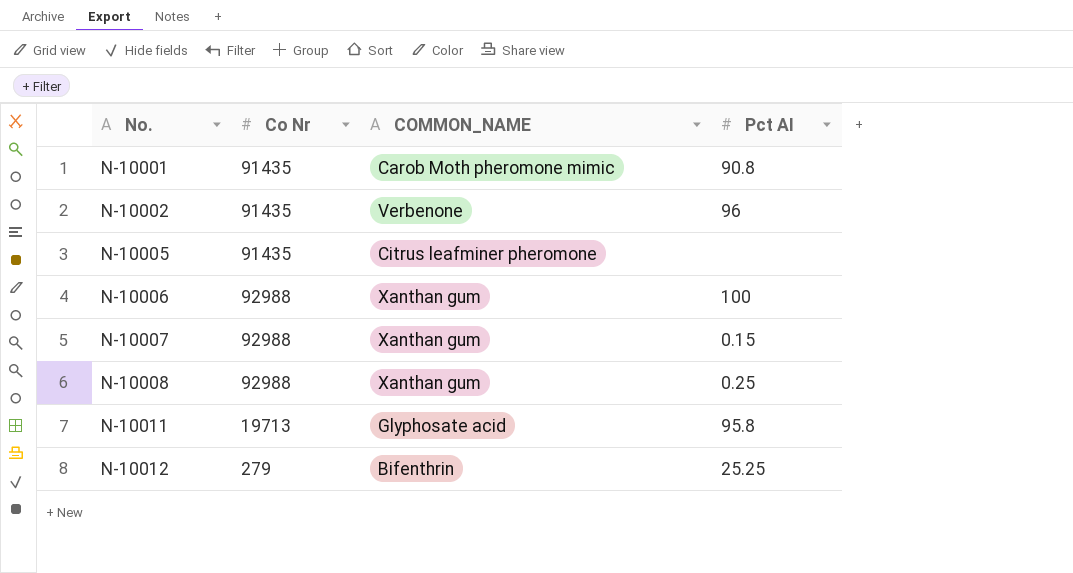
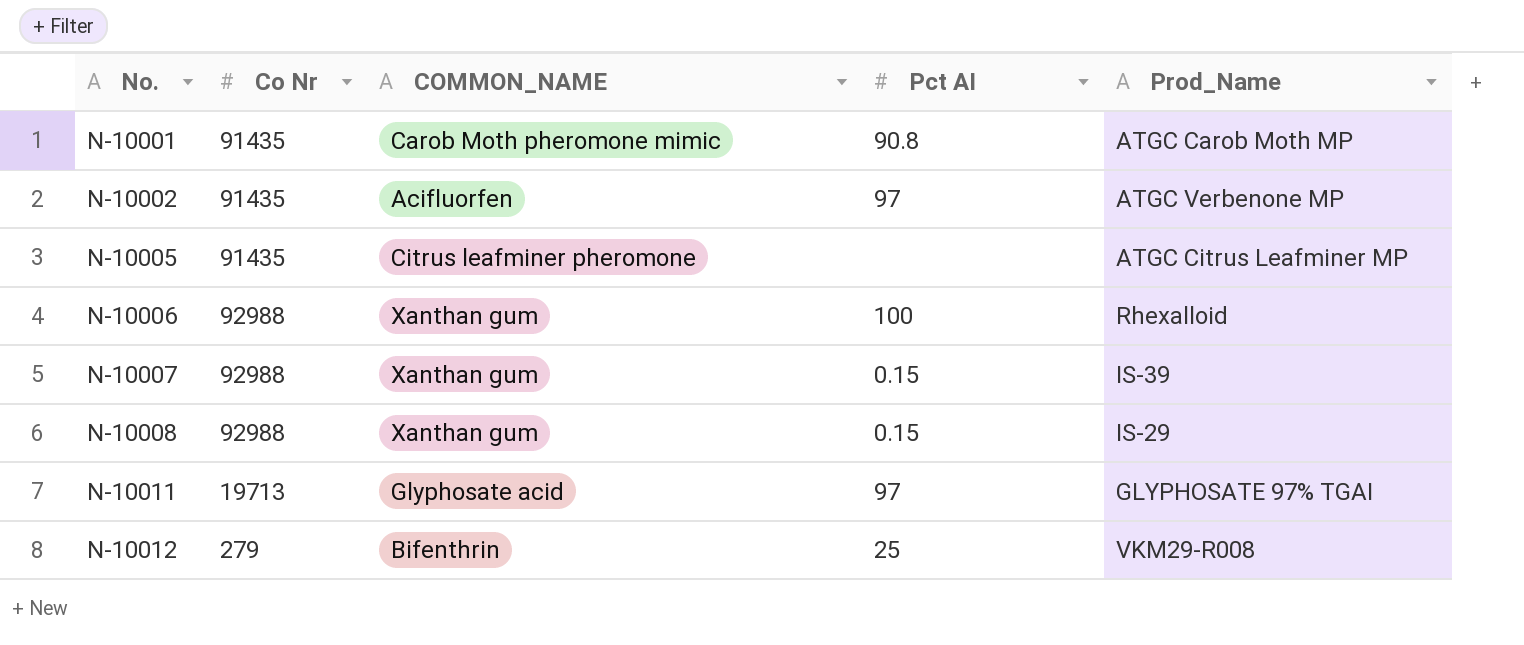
column Prod_Name | position: none -> 5
N-10002 | COMMON_NAME: Verbenone -> Acifluorfen
N-10002 | Pct AI: 96 -> 97
N-10008 | Pct AI: 0.25 -> 0.15
N-10011 | Pct AI: 95.8 -> 97
N-10012 | Pct AI: 25.25 -> 25

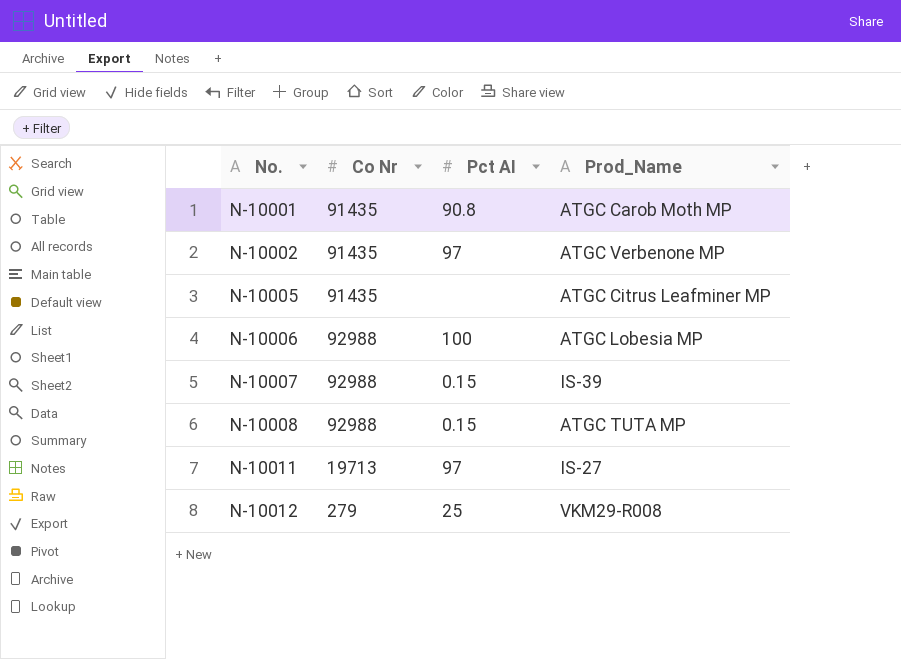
column COMMON_NAME | position: 3 -> none
N-10006 | Prod_Name: Rhexalloid -> ATGC Lobesia MP
N-10008 | Prod_Name: IS-29 -> ATGC TUTA MP
N-10011 | Prod_Name: GLYPHOSATE 97% TGAI -> IS-27

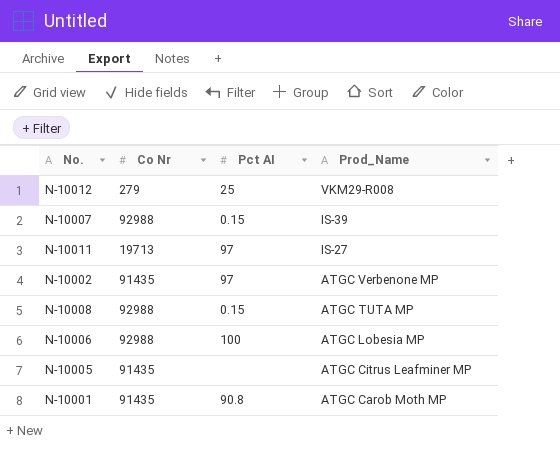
row order: No. ascending -> Prod_Name descending

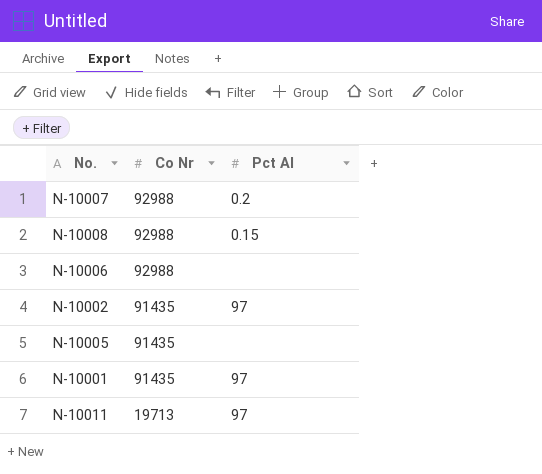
row order: Prod_Name descending -> Co Nr descending
column Prod_Name | position: 4 -> none
row N-10012: 279 | 25 | VKM29-R008 -> none
N-10007 | Pct AI: 0.15 -> 0.2
N-10006 | Pct AI: 100 -> none
N-10001 | Pct AI: 90.8 -> 97

